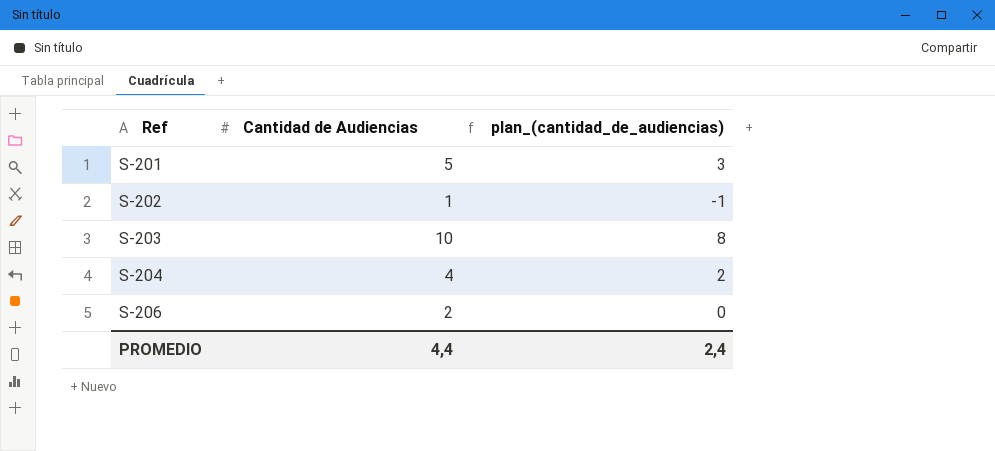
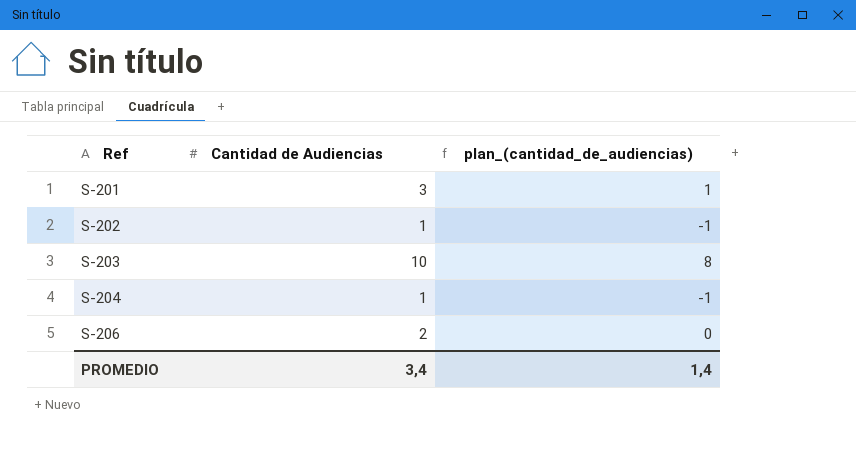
S-201 | Cantidad de Audiencias: 5 -> 3
S-201 | plan_(cantidad_de_audiencias): 3 -> 1
S-204 | Cantidad de Audiencias: 4 -> 1
S-204 | plan_(cantidad_de_audiencias): 2 -> -1
PROMEDIO | Cantidad de Audiencias: 4,4 -> 3,4
PROMEDIO | plan_(cantidad_de_audiencias): 2,4 -> 1,4

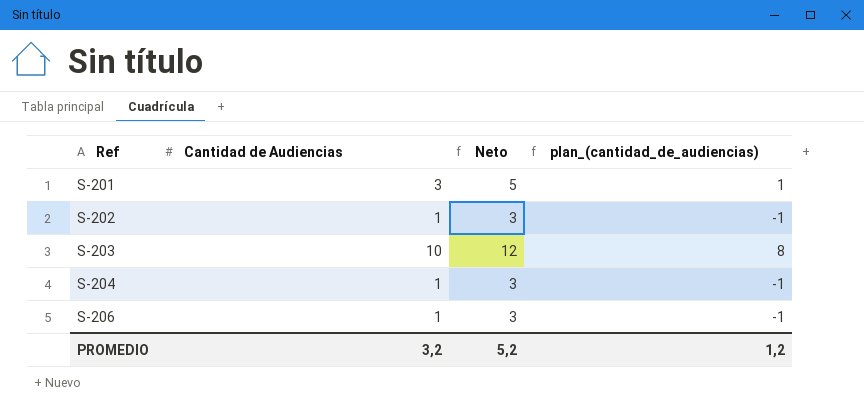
column Neto | formula: none -> [Cantidad de Audiencias] + 2
S-206 | Cantidad de Audiencias: 2 -> 1
S-206 | plan_(cantidad_de_audiencias): 0 -> -1
PROMEDIO | Cantidad de Audiencias: 3,4 -> 3,2
PROMEDIO | plan_(cantidad_de_audiencias): 1,4 -> 1,2

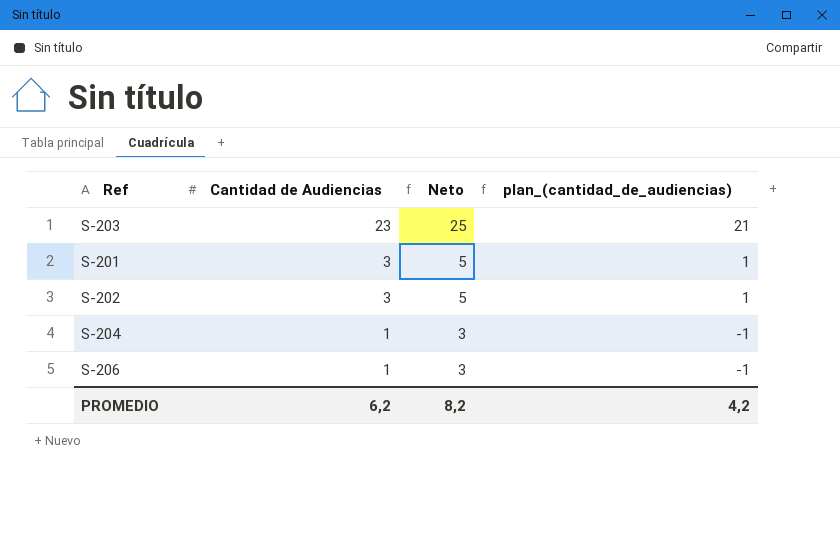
row order: Ref ascending -> Cantidad de Audiencias descending
S-203 | Cantidad de Audiencias: 10 -> 23
S-203 | Neto: 12 -> 25
S-203 | plan_(cantidad_de_audiencias): 8 -> 21
S-202 | Cantidad de Audiencias: 1 -> 3
S-202 | Neto: 3 -> 5
S-202 | plan_(cantidad_de_audiencias): -1 -> 1
PROMEDIO | Cantidad de Audiencias: 3,2 -> 6,2
PROMEDIO | Neto: 5,2 -> 8,2
PROMEDIO | plan_(cantidad_de_audiencias): 1,2 -> 4,2

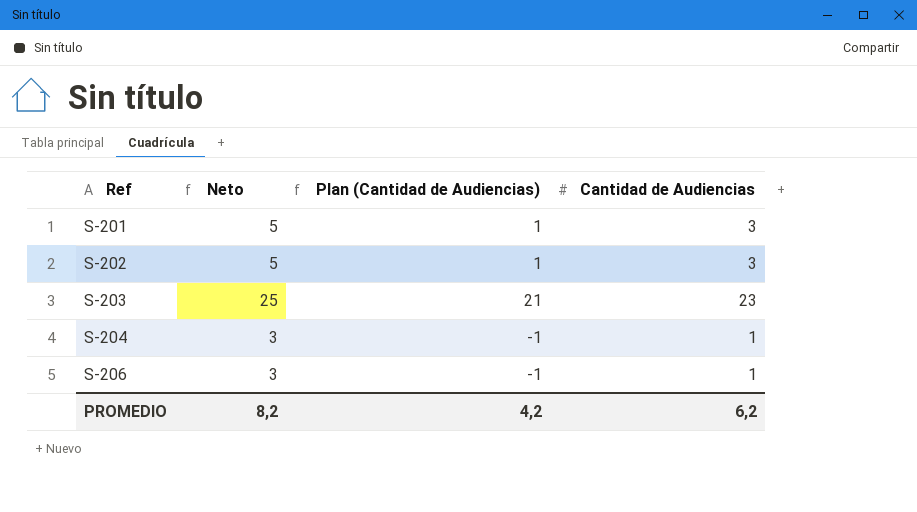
row order: Cantidad de Audiencias descending -> Ref ascending
column name: plan_(cantidad_de_audiencias) -> Plan (Cantidad de Audiencias)
column Cantidad de Audiencias | position: 2 -> 4

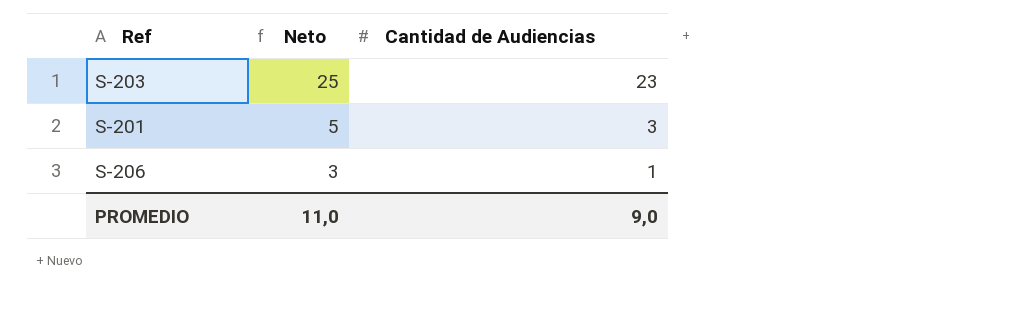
row order: Ref ascending -> Neto descending
column Plan (Cantidad de Audiencias) | formula: [Cantidad de Audiencias] - 2 -> none
row S-202: 5 | 1 | 3 -> none
row S-204: 3 | -1 | 1 -> none
PROMEDIO | Neto: 8,2 -> 11,0
PROMEDIO | Cantidad de Audiencias: 6,2 -> 9,0

